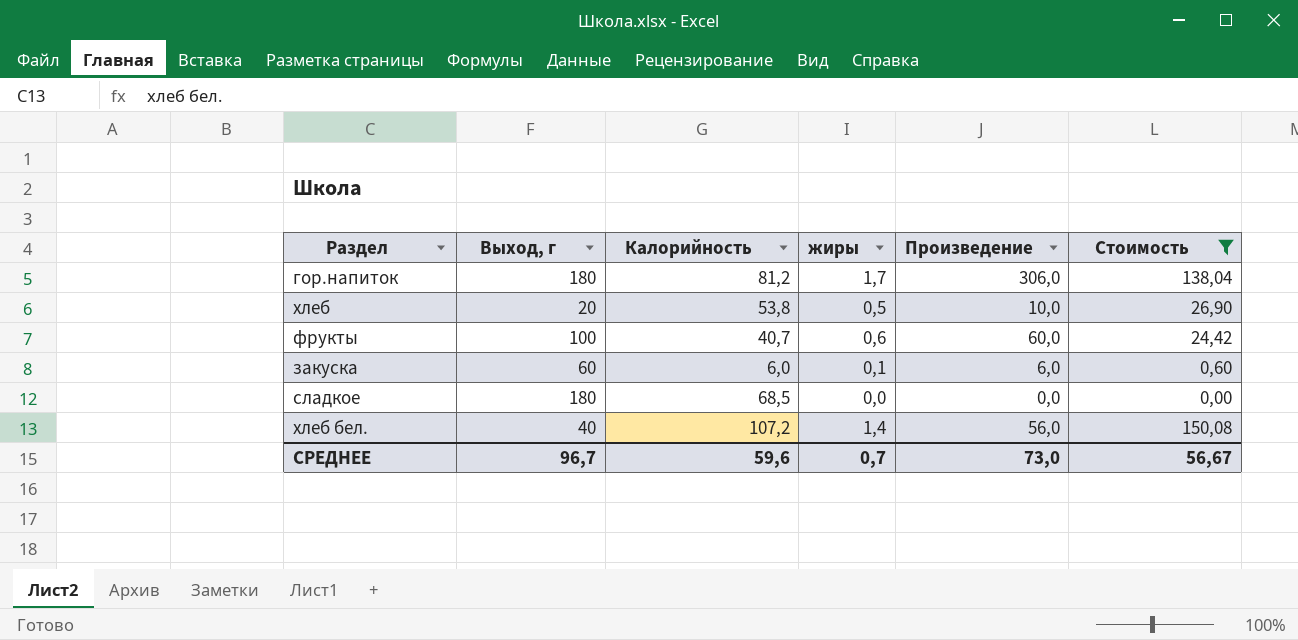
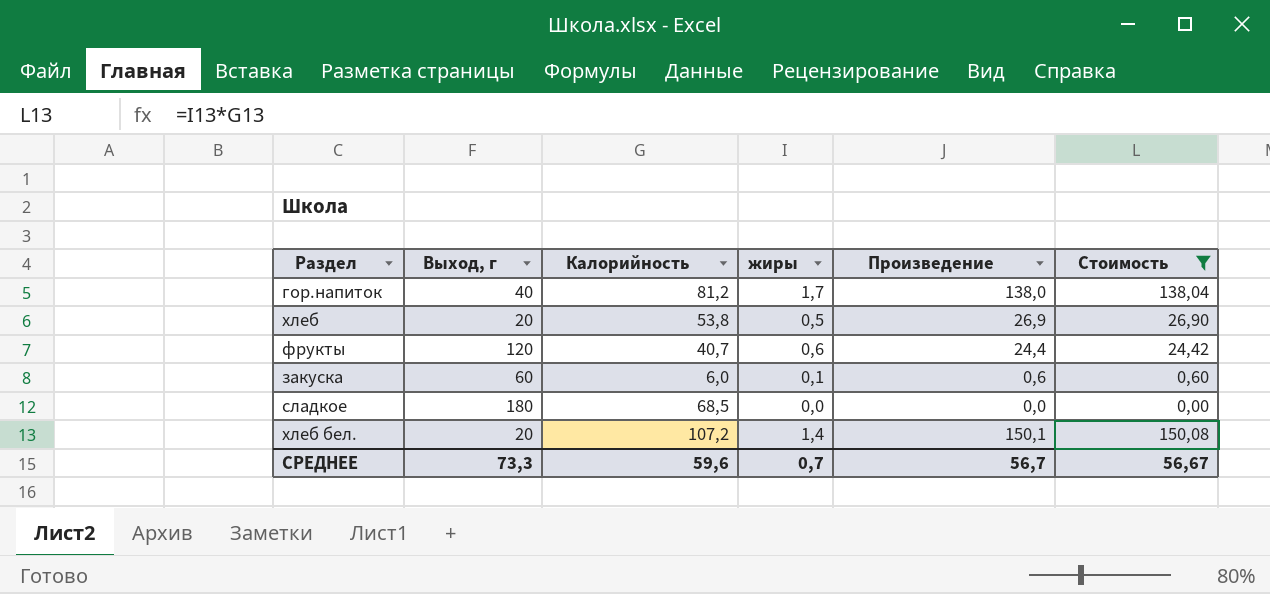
column Произведение | formula: [Выход, г] * [жиры] -> [Калорийность] * [жиры]
гор.напиток | Выход, г: 180 -> 40
фрукты | Выход, г: 100 -> 120
хлеб бел. | Выход, г: 40 -> 20
СРЕДНЕЕ | Выход, г: 96,7 -> 73,3
СРЕДНЕЕ | Произведение: 73,0 -> 56,7

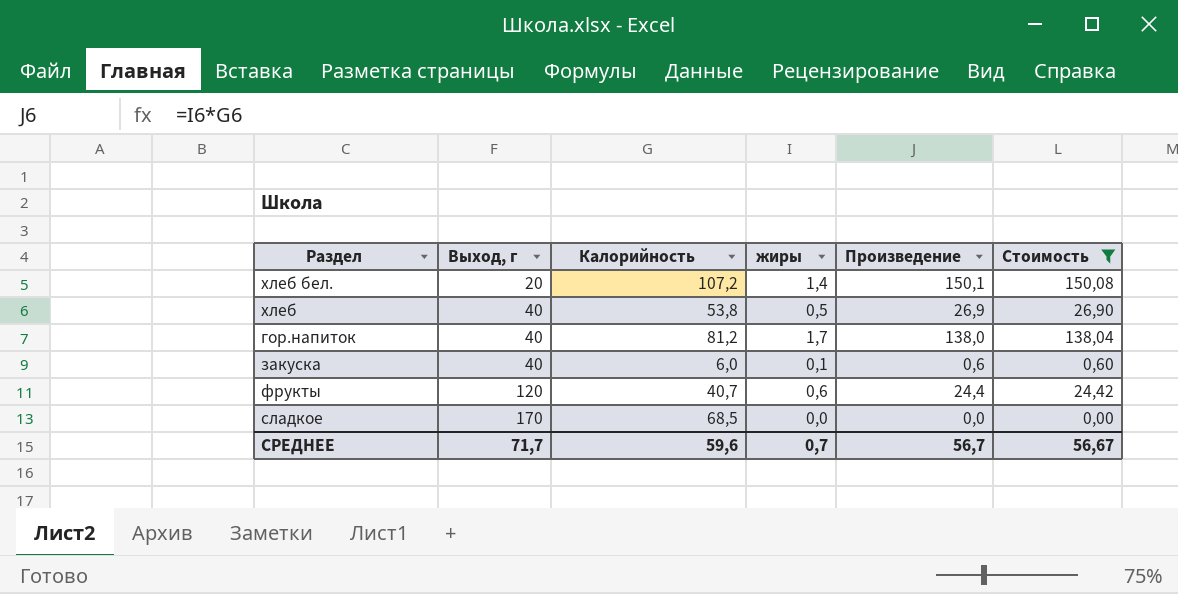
row order: none -> Выход, г ascending
хлеб | Выход, г: 20 -> 40
закуска | Выход, г: 60 -> 40
сладкое | Выход, г: 180 -> 170
СРЕДНЕЕ | Выход, г: 73,3 -> 71,7

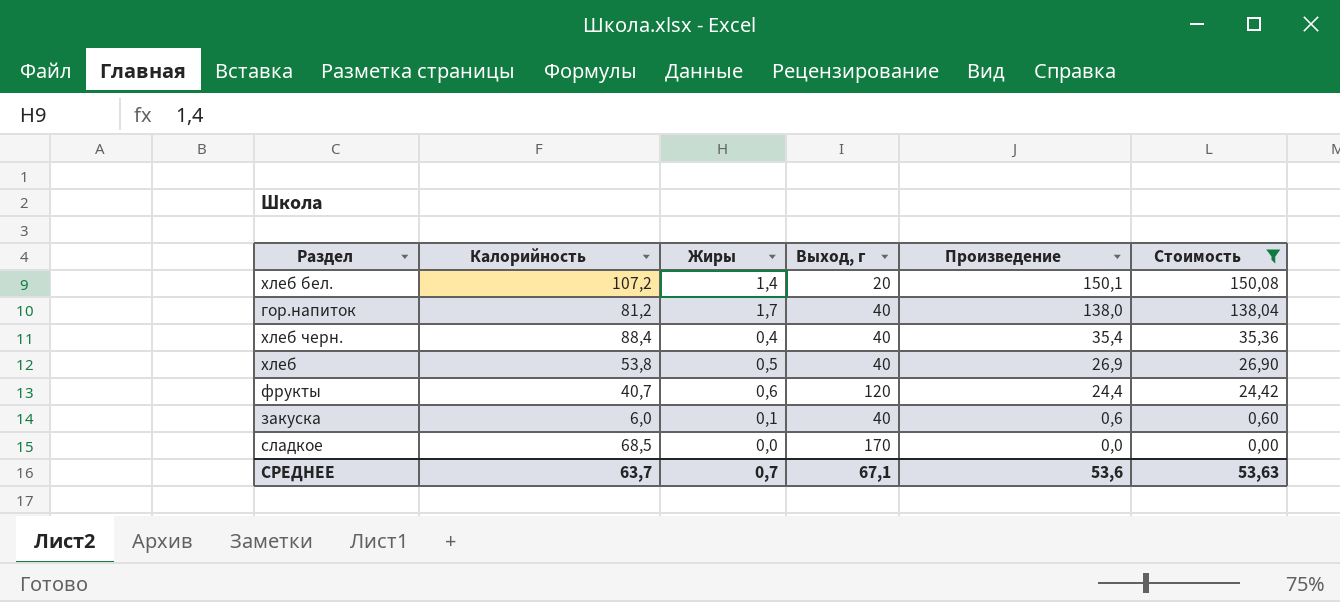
row order: Выход, г ascending -> Произведение descending
column name: жиры -> Жиры
column Выход, г | position: 2 -> 4
row хлеб черн.: none -> 88,4 | 0,4 | 40 | 35,4 | 35,36
СРЕДНЕЕ | Калорийность: 59,6 -> 63,7
СРЕДНЕЕ | Выход, г: 71,7 -> 67,1
СРЕДНЕЕ | Произведение: 56,7 -> 53,6
СРЕДНЕЕ | Стоимость: 56,67 -> 53,63

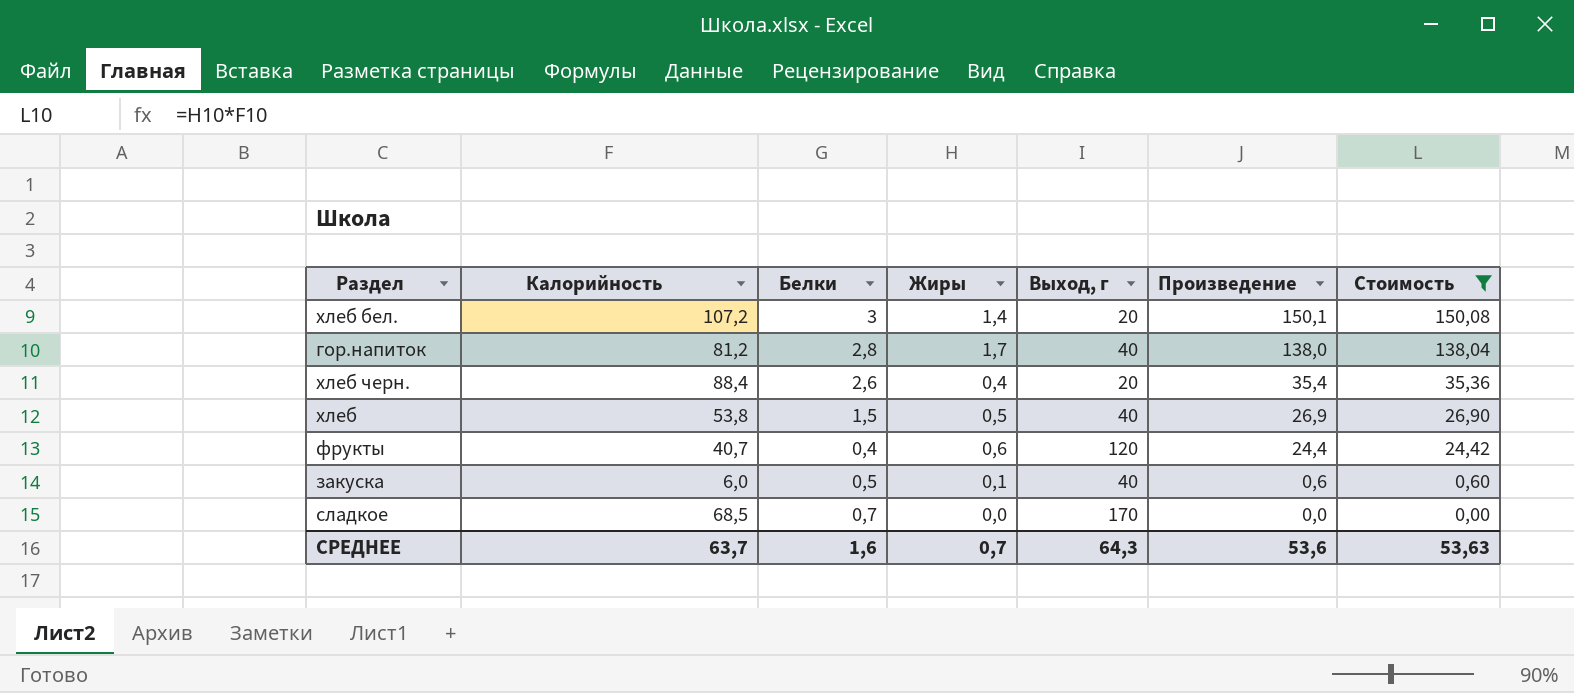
column Белки | position: none -> 3
хлеб черн. | Выход, г: 40 -> 20
СРЕДНЕЕ | Выход, г: 67,1 -> 64,3

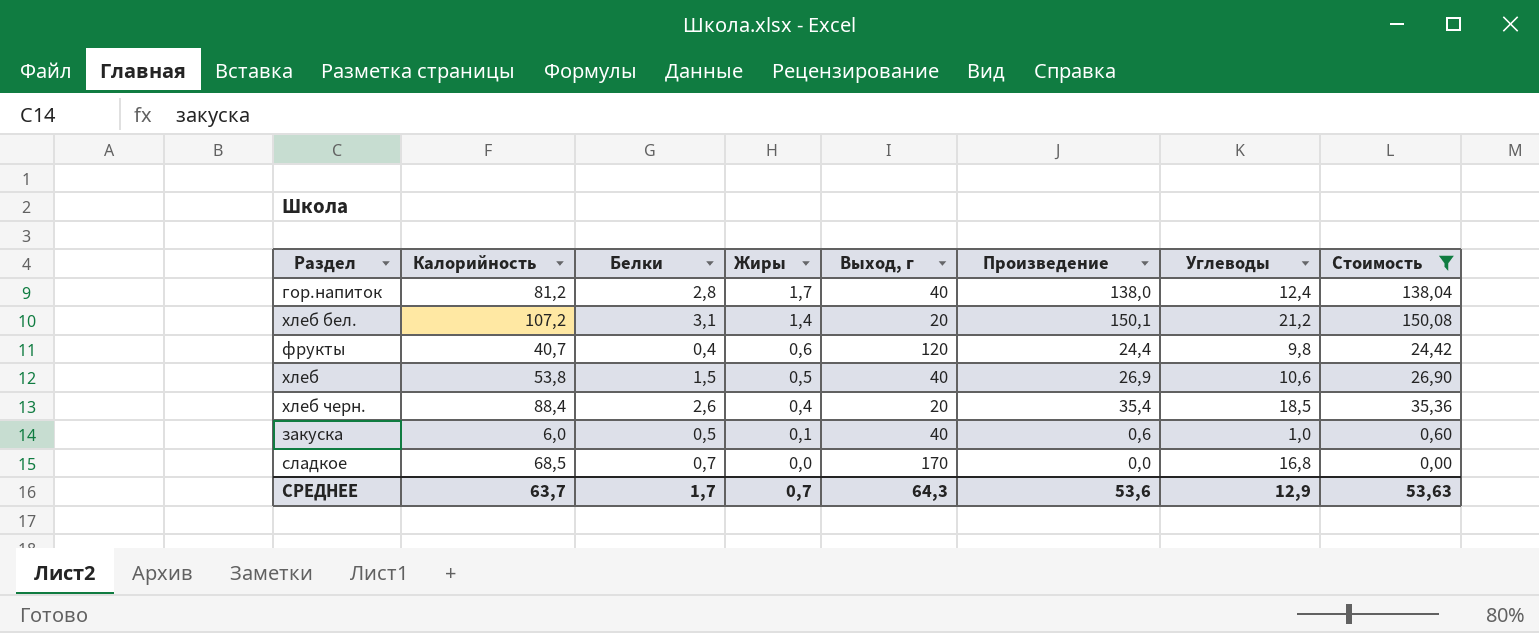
row order: Произведение descending -> Жиры descending
column Углеводы | position: none -> 7
хлеб бел. | Белки: 3 -> 3,1
СРЕДНЕЕ | Белки: 1,6 -> 1,7

